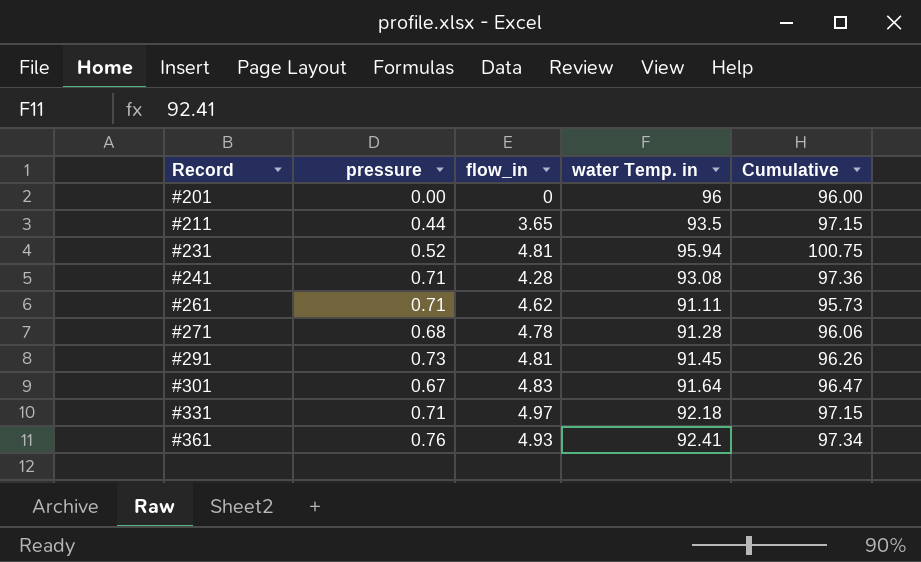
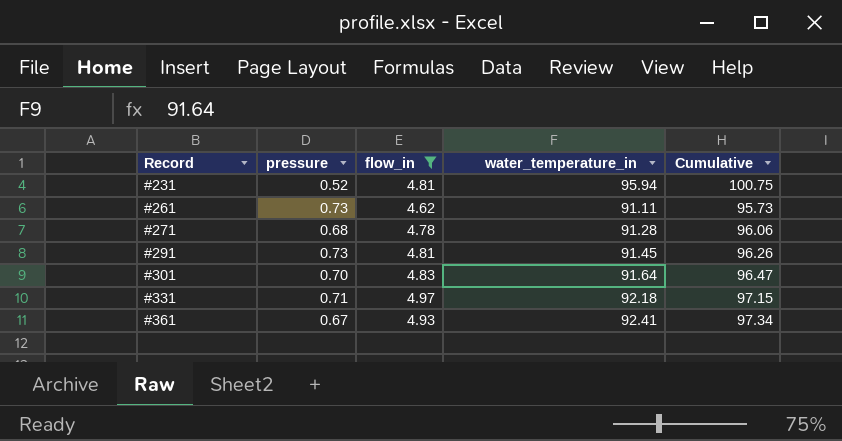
filter: none -> flow_in >= 4.62
column name: water Temp. in -> water_temperature_in
#261 | pressure: 0.71 -> 0.73
#301 | pressure: 0.67 -> 0.70
#361 | pressure: 0.76 -> 0.67

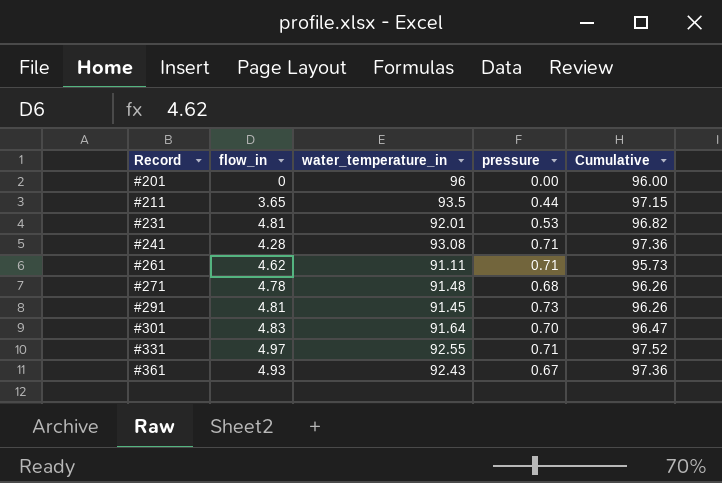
filter: flow_in >= 4.62 -> none
column pressure | position: 2 -> 4
#231 | water_temperature_in: 95.94 -> 92.01
#231 | pressure: 0.52 -> 0.53
#231 | Cumulative: 100.75 -> 96.82
#261 | pressure: 0.73 -> 0.71
#271 | water_temperature_in: 91.28 -> 91.48
#271 | Cumulative: 96.06 -> 96.26
#331 | water_temperature_in: 92.18 -> 92.55
#331 | Cumulative: 97.15 -> 97.52
#361 | water_temperature_in: 92.41 -> 92.43
#361 | Cumulative: 97.34 -> 97.36

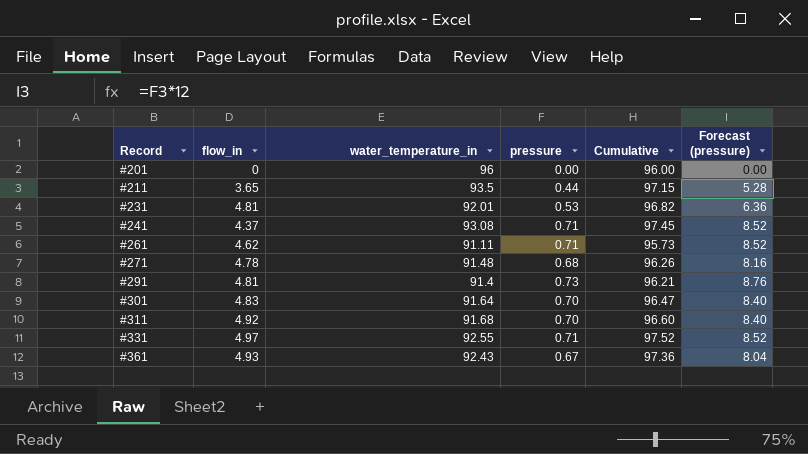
column Forecast (pressure) | formula: none -> [pressure] * 12
#241 | flow_in: 4.28 -> 4.37
#241 | Cumulative: 97.36 -> 97.45
#291 | water_temperature_in: 91.45 -> 91.4
#291 | Cumulative: 96.26 -> 96.21
row #311: none -> 4.92 | 91.68 | 0.70 | 96.60 | 8.40

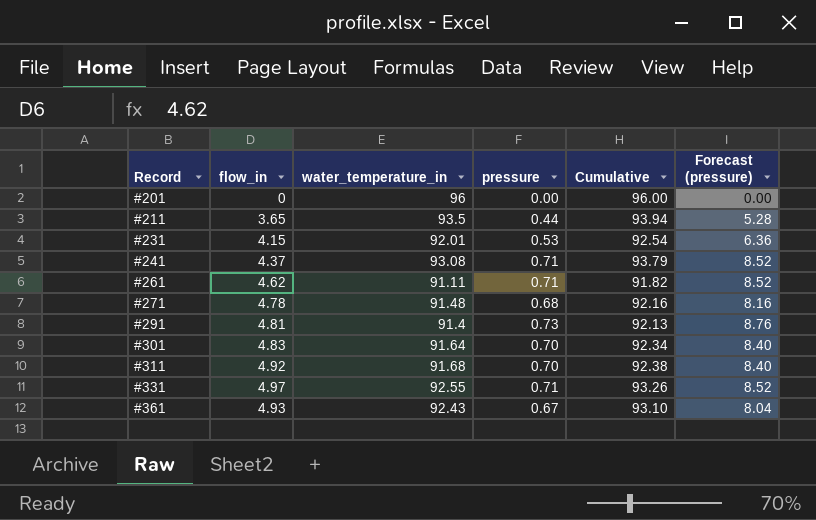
column Cumulative | formula: [flow_in] + [water_temperature_in] -> [water_temperature_in] + [pressure]
#231 | flow_in: 4.81 -> 4.15

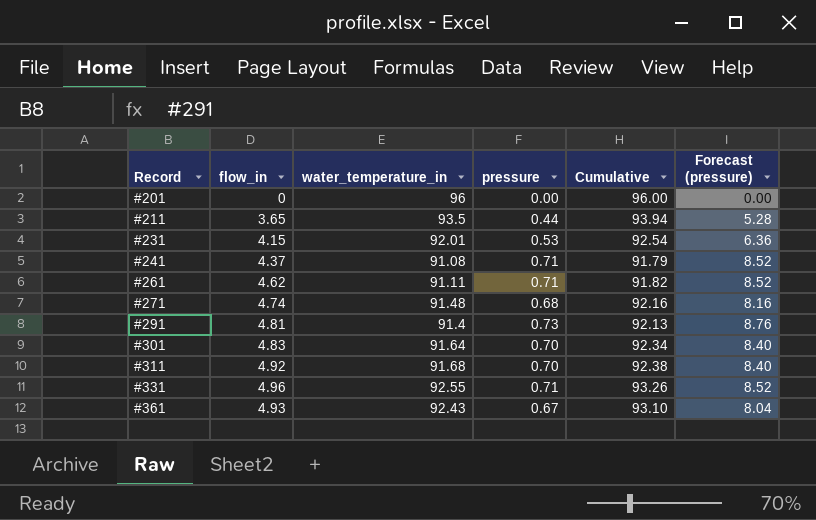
#241 | water_temperature_in: 93.08 -> 91.08
#241 | Cumulative: 93.79 -> 91.79
#271 | flow_in: 4.78 -> 4.74
#331 | flow_in: 4.97 -> 4.96

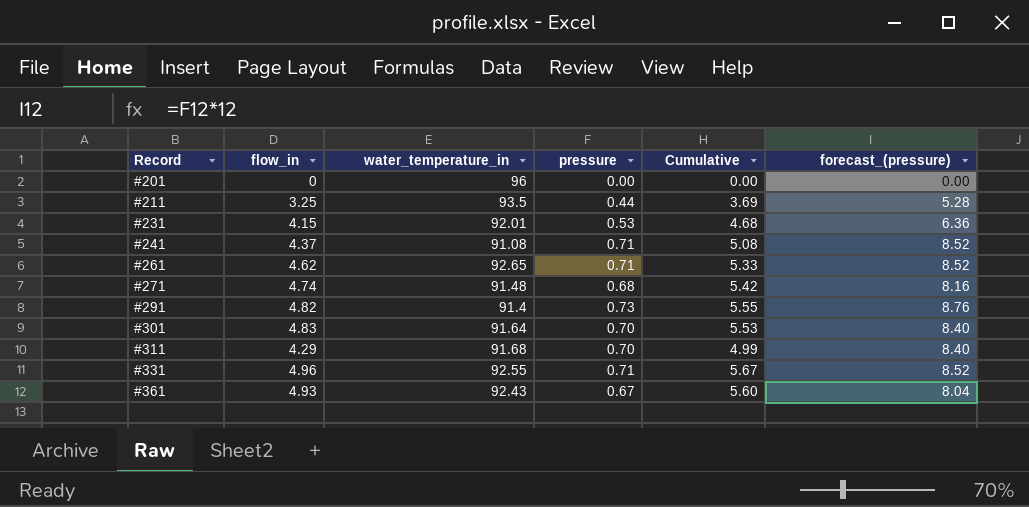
column Cumulative | formula: [water_temperature_in] + [pressure] -> [flow_in] + [pressure]
column name: Forecast (pressure) -> forecast_(pressure)
#211 | flow_in: 3.65 -> 3.25
#261 | water_temperature_in: 91.11 -> 92.65
#291 | flow_in: 4.81 -> 4.82
#311 | flow_in: 4.92 -> 4.29

